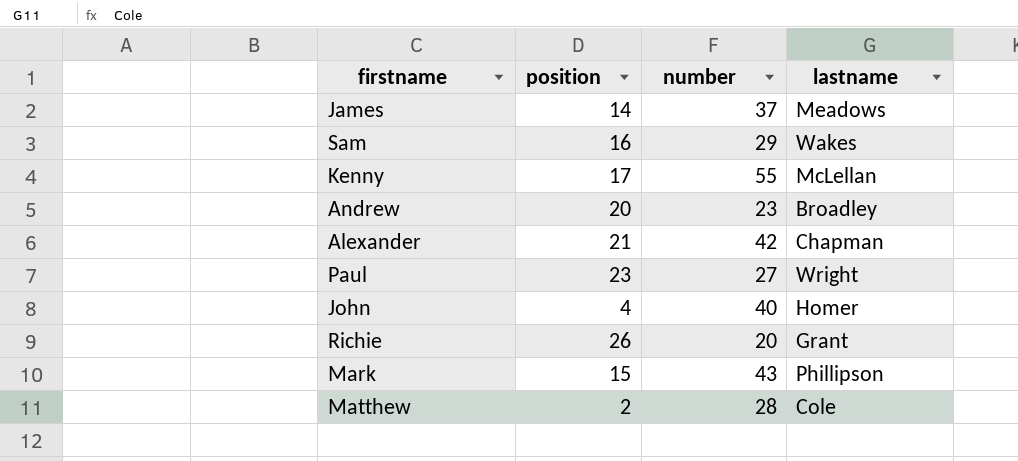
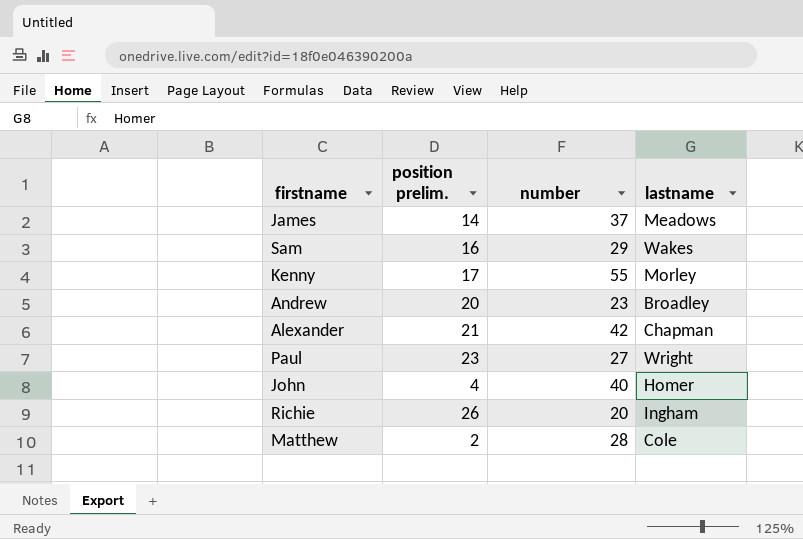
column name: position -> position prelim.
row Mark: 15 | 43 | Phillipson -> none
Kenny | lastname: McLellan -> Morley
Richie | lastname: Grant -> Ingham

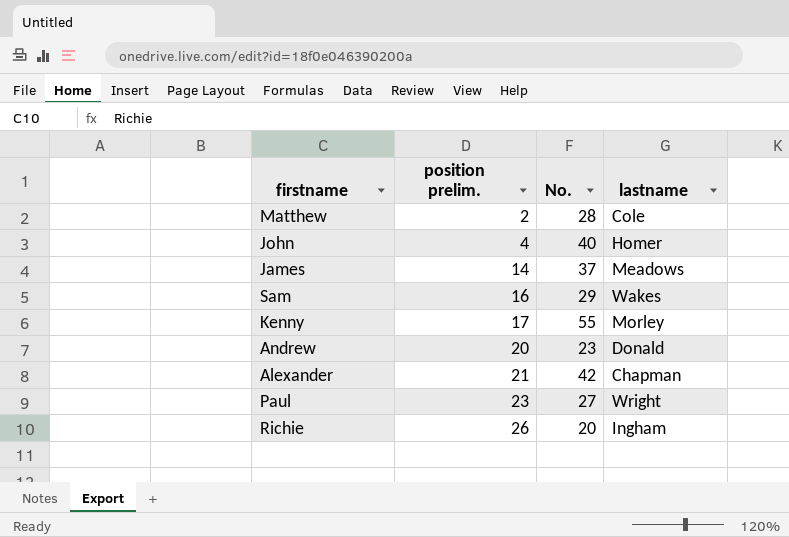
row order: none -> position prelim. ascending
column name: number -> No.
Andrew | lastname: Broadley -> Donald

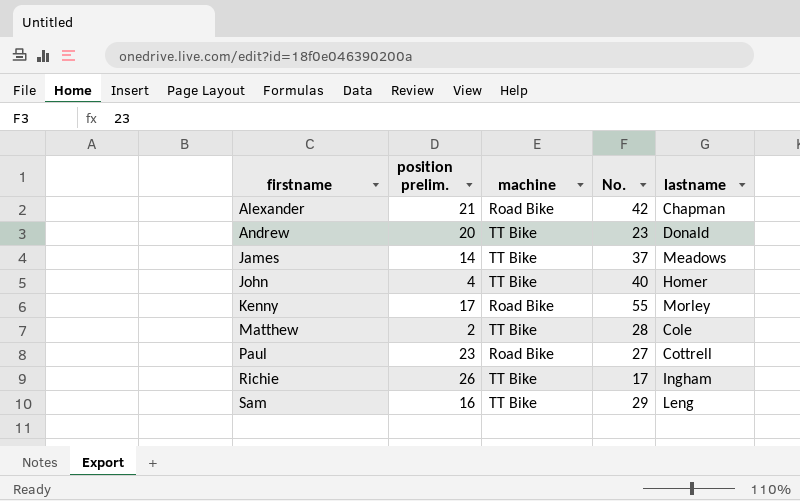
row order: position prelim. ascending -> firstname ascending
column machine | position: none -> 3
Paul | lastname: Wright -> Cottrell
Richie | No.: 20 -> 17
Sam | lastname: Wakes -> Leng

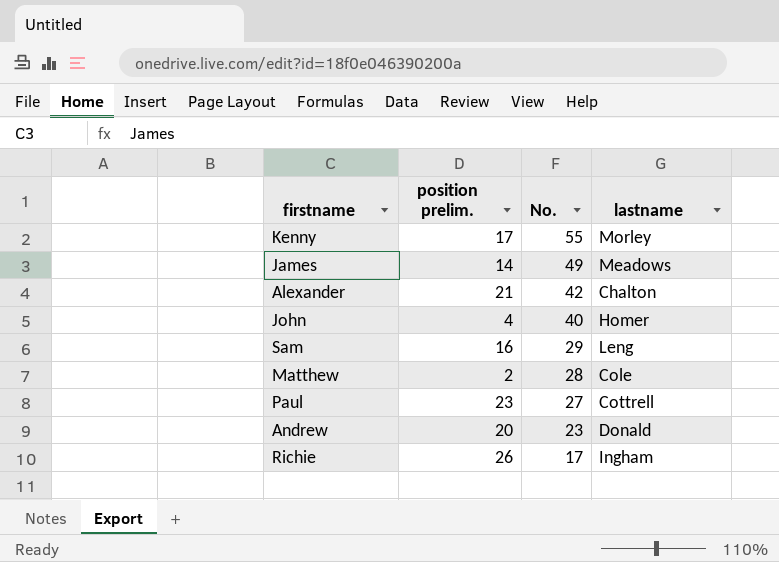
row order: firstname ascending -> No. descending
column machine | position: 3 -> none
James | No.: 37 -> 49
Alexander | lastname: Chapman -> Chalton

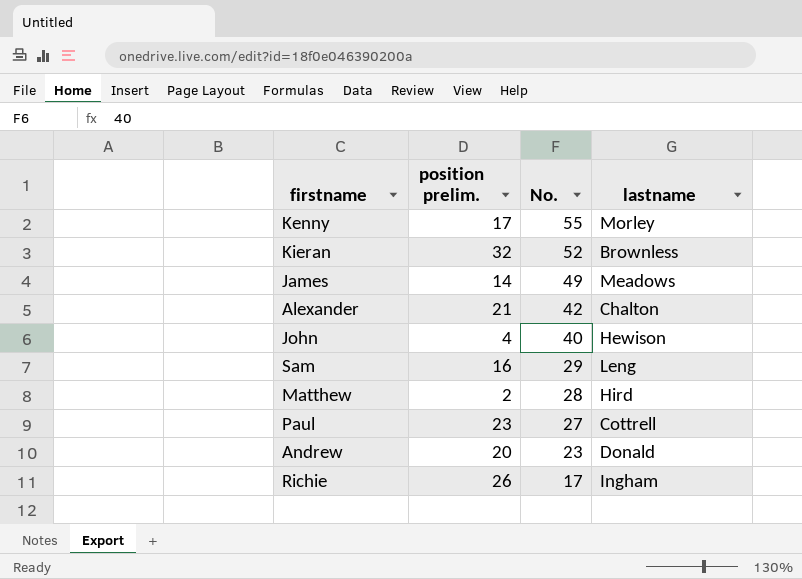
row Kieran: none -> 32 | 52 | Brownless
John | lastname: Homer -> Hewison
Matthew | lastname: Cole -> Hird

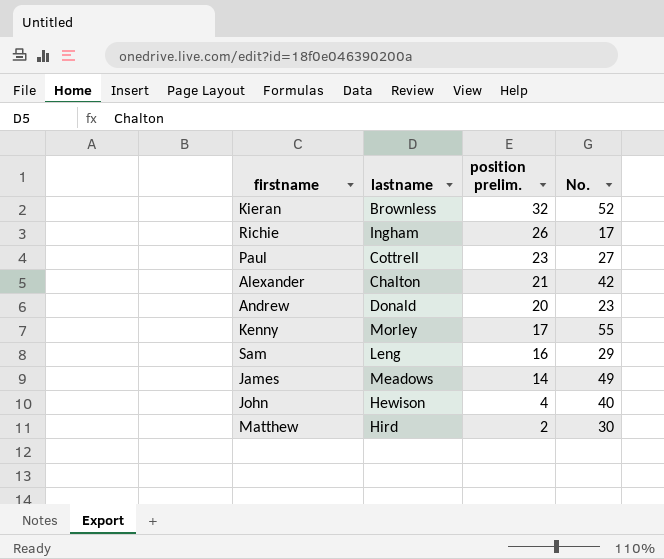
row order: No. descending -> position prelim. descending
column lastname | position: 4 -> 2
Matthew | No.: 28 -> 30

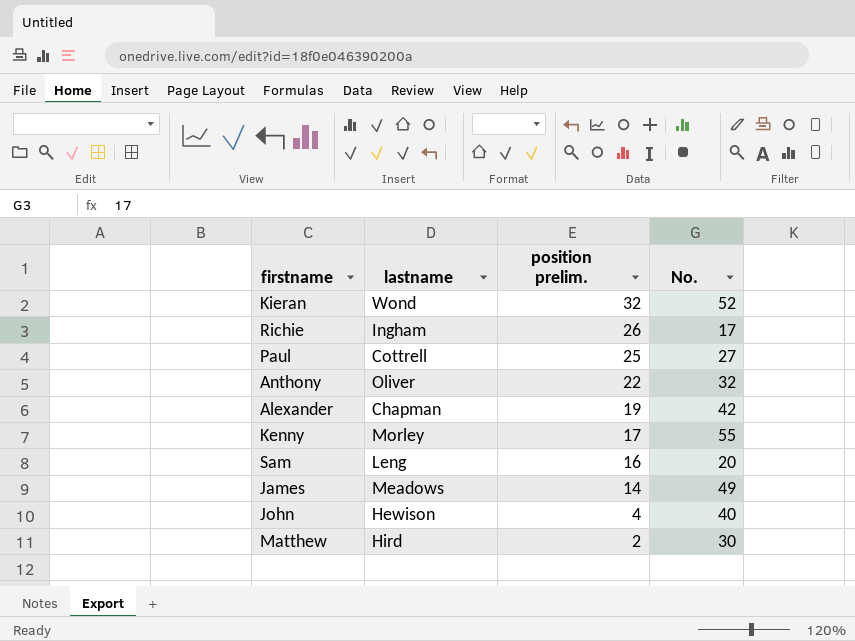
row Andrew: Donald | 20 | 23 -> none
Kieran | lastname: Brownless -> Wond
Paul | position prelim.: 23 -> 25
row Anthony: none -> Oliver | 22 | 32
Alexander | lastname: Chalton -> Chapman
Alexander | position prelim.: 21 -> 19
Sam | No.: 29 -> 20

